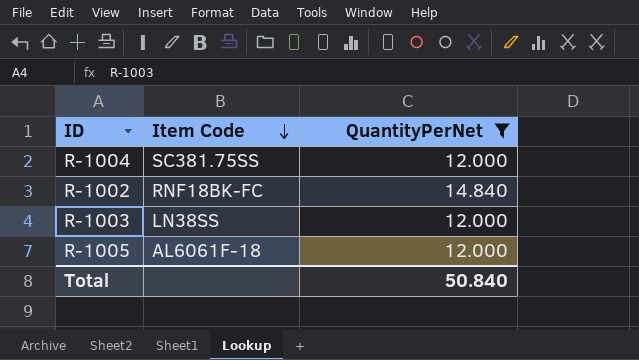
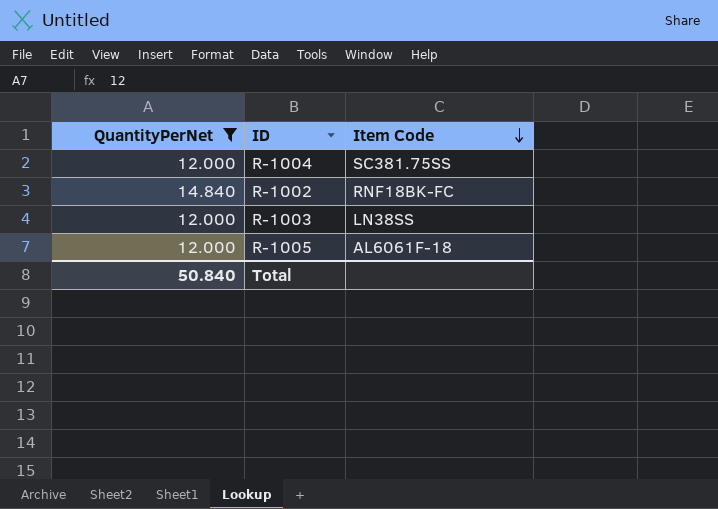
column QuantityPerNet | position: 3 -> 1

